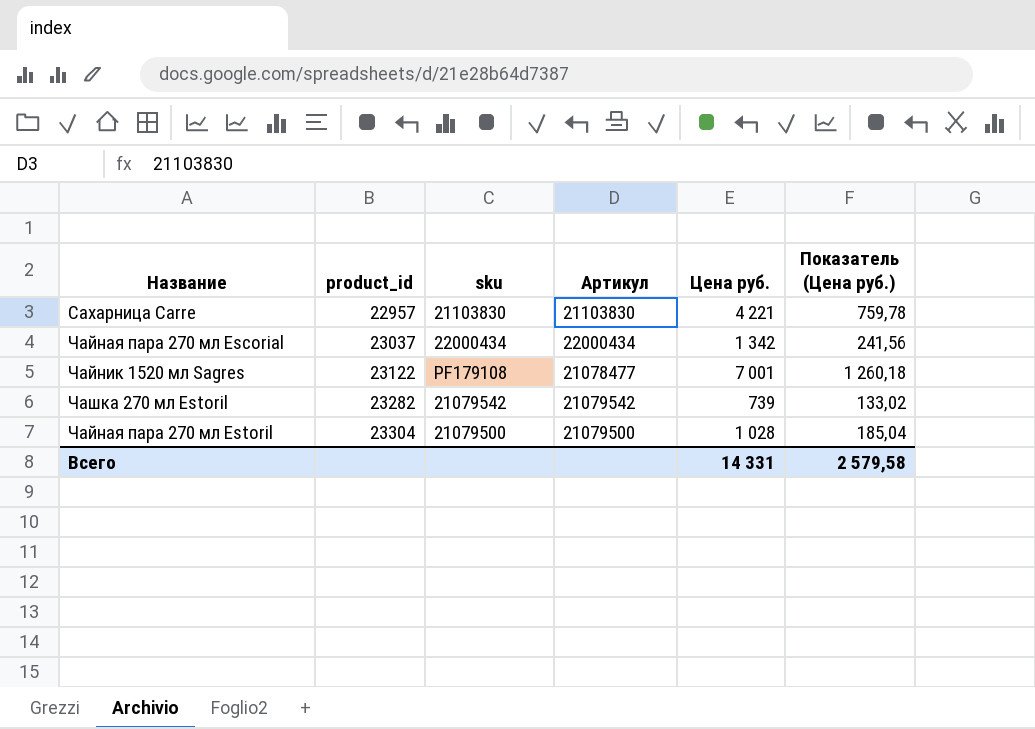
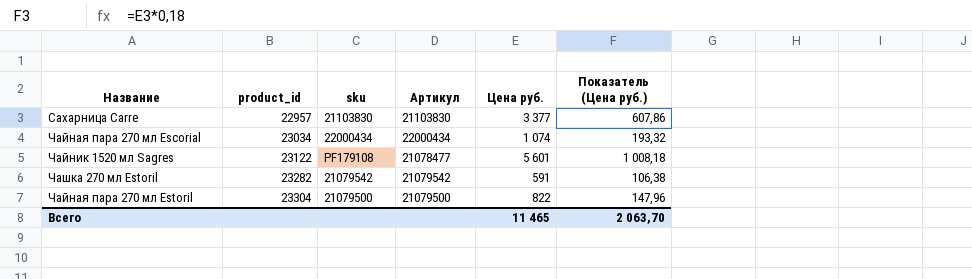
Сахарница Carre | Цена руб.: 4 221 -> 3 377
Сахарница Carre | Показатель (Цена руб.): 759,78 -> 607,86
Чайная пара 270 мл Escorial | product_id: 23037 -> 23034
Чайная пара 270 мл Escorial | Цена руб.: 1 342 -> 1 074
Чайная пара 270 мл Escorial | Показатель (Цена руб.): 241,56 -> 193,32
Чайник 1520 мл Sagres | Цена руб.: 7 001 -> 5 601
Чайник 1520 мл Sagres | Показатель (Цена руб.): 1 260,18 -> 1 008,18
Чашка 270 мл Estoril | Цена руб.: 739 -> 591
Чашка 270 мл Estoril | Показатель (Цена руб.): 133,02 -> 106,38
Чайная пара 270 мл Estoril | Цена руб.: 1 028 -> 822
Чайная пара 270 мл Estoril | Показатель (Цена руб.): 185,04 -> 147,96
Всего | Цена руб.: 14 331 -> 11 465
Всего | Показатель (Цена руб.): 2 579,58 -> 2 063,70

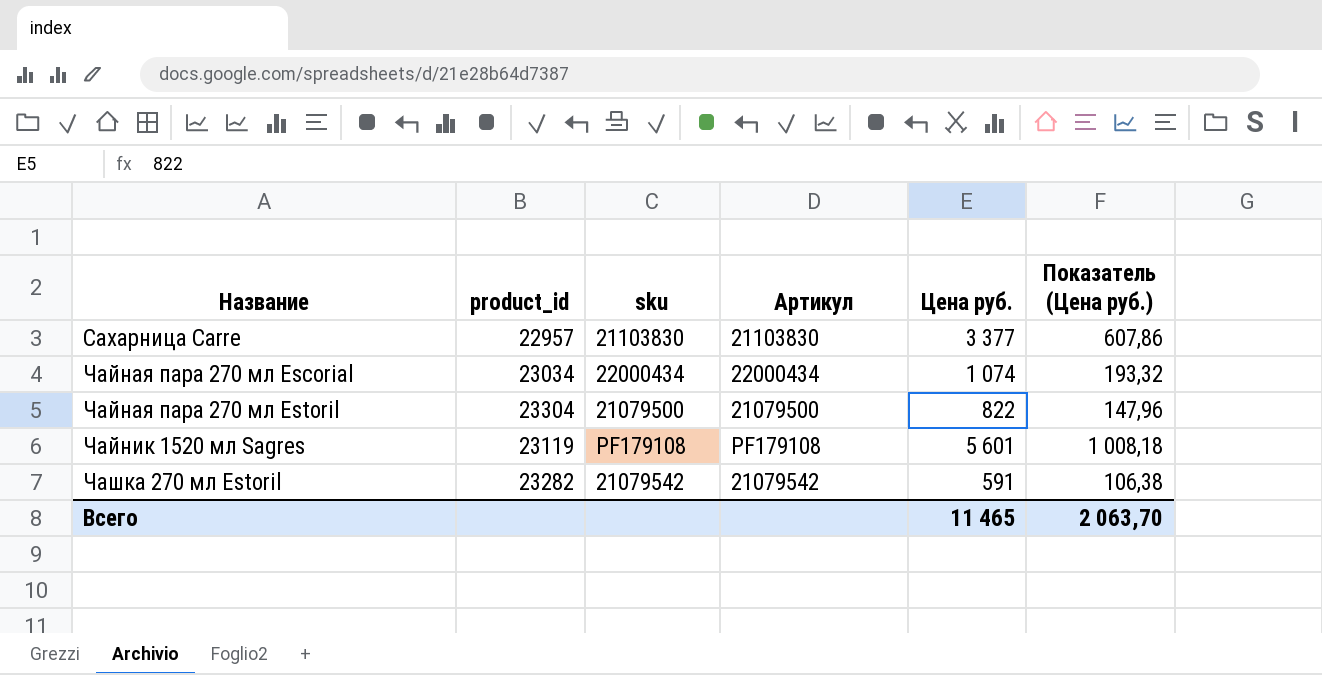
row order: product_id ascending -> Название ascending
Чайник 1520 мл Sagres | product_id: 23122 -> 23119
Чайник 1520 мл Sagres | Артикул: 21078477 -> PF179108

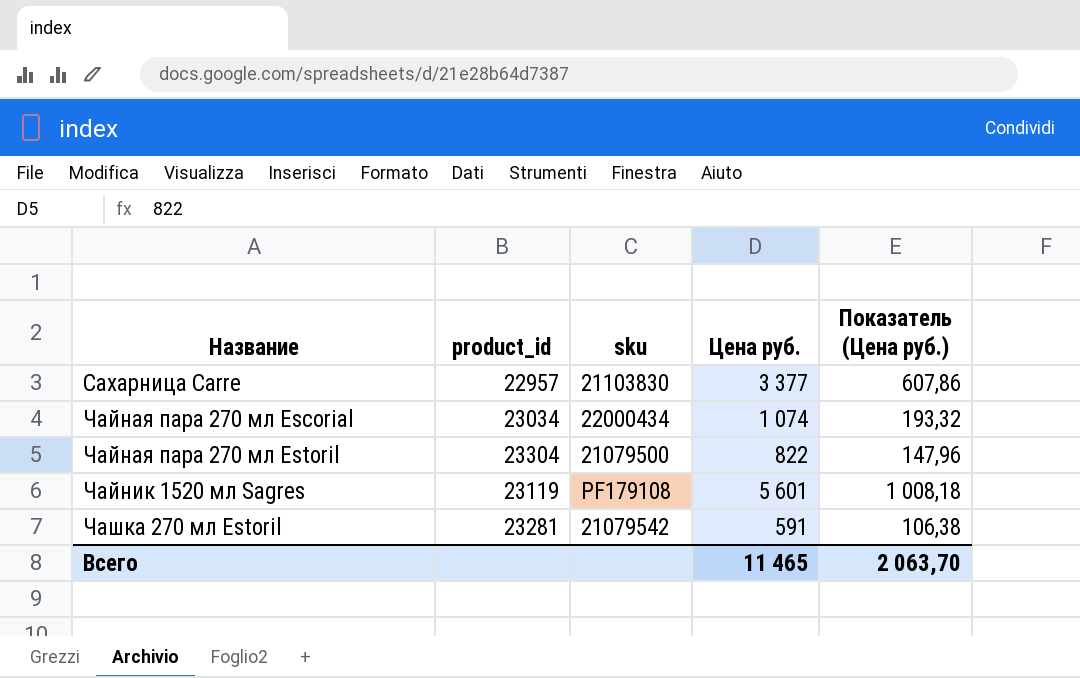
column Артикул | position: 4 -> none
Чашка 270 мл Estoril | product_id: 23282 -> 23281

